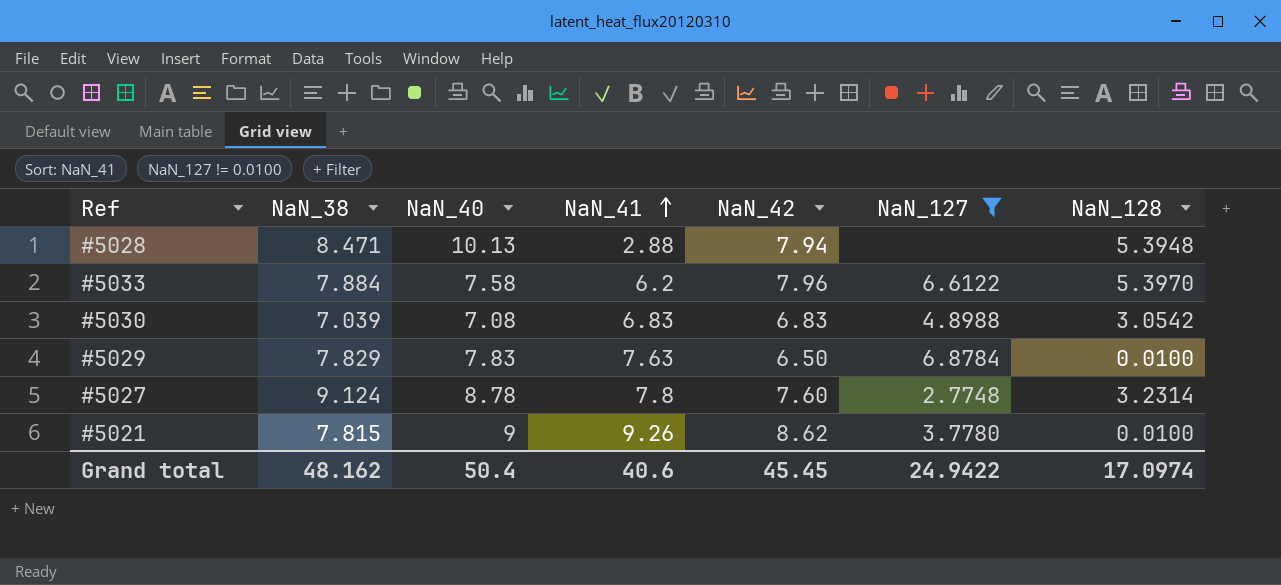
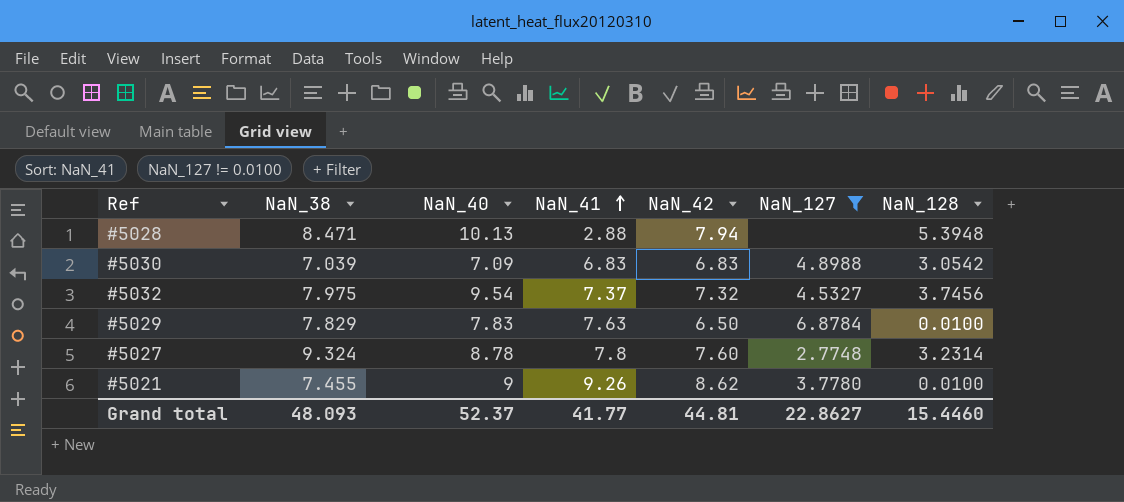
row #5033: 7.884 | 7.58 | 6.2 | 7.96 | 6.6122 | 5.3970 -> none
#5030 | NaN_40: 7.08 -> 7.09
row #5032: none -> 7.975 | 9.54 | 7.37 | 7.32 | 4.5327 | 3.7456
#5027 | NaN_38: 9.124 -> 9.324
#5021 | NaN_38: 7.815 -> 7.455
Grand total | NaN_38: 48.162 -> 48.093
Grand total | NaN_40: 50.4 -> 52.37
Grand total | NaN_41: 40.6 -> 41.77
Grand total | NaN_42: 45.45 -> 44.81
Grand total | NaN_127: 24.9422 -> 22.8627
Grand total | NaN_128: 17.0974 -> 15.4460

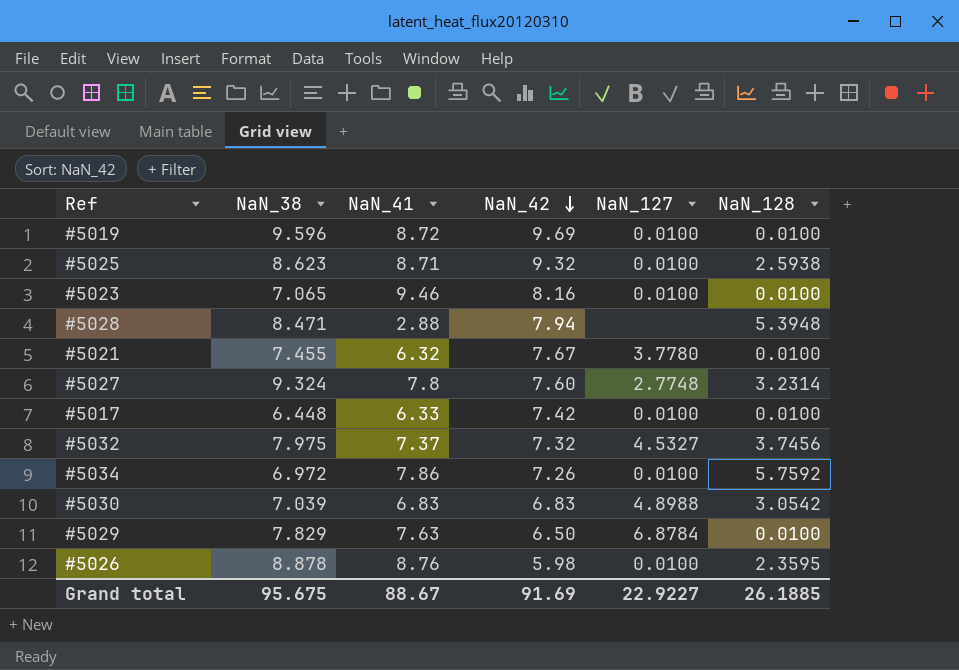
filter: NaN_127 != 0.0100 -> none
row order: NaN_41 ascending -> NaN_42 descending
column NaN_40 | position: 3 -> none
#5021 | NaN_41: 9.26 -> 6.32
#5021 | NaN_42: 8.62 -> 7.67
Grand total | NaN_38: 48.093 -> 95.675
Grand total | NaN_41: 41.77 -> 88.67
Grand total | NaN_42: 44.81 -> 91.69
Grand total | NaN_127: 22.8627 -> 22.9227
Grand total | NaN_128: 15.4460 -> 26.1885

